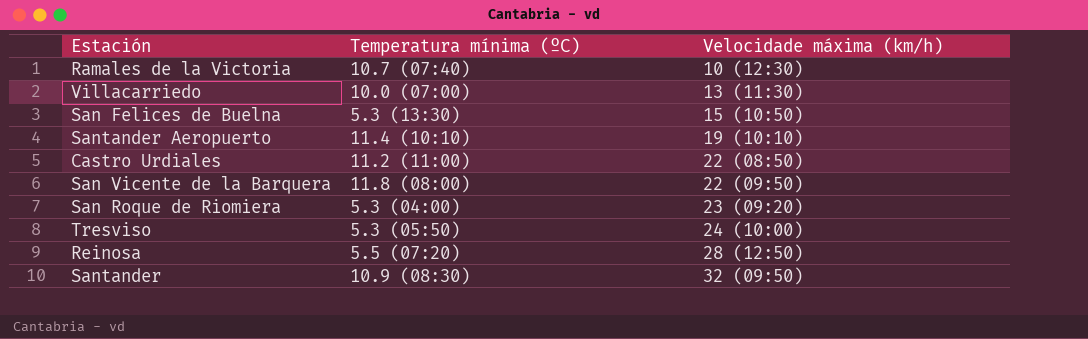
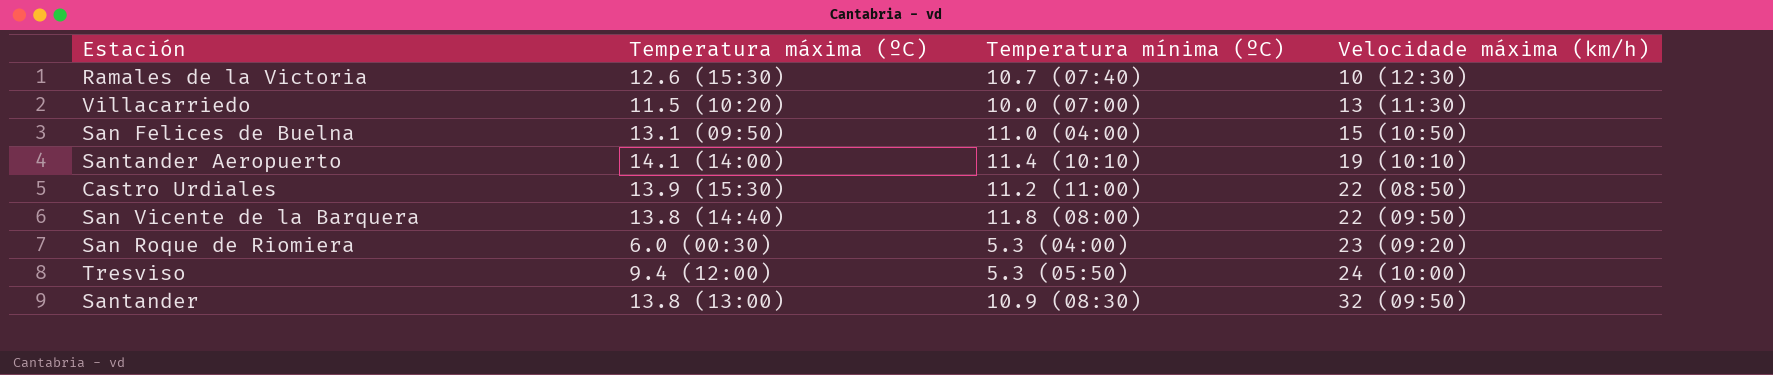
column Temperatura máxima (ºC) | position: none -> 2
row Reinosa: 5.5 (07:20) | 28 (12:50) -> none
San Felices de Buelna | Temperatura mínima (ºC): 5.3 (13:30) -> 11.0 (04:00)

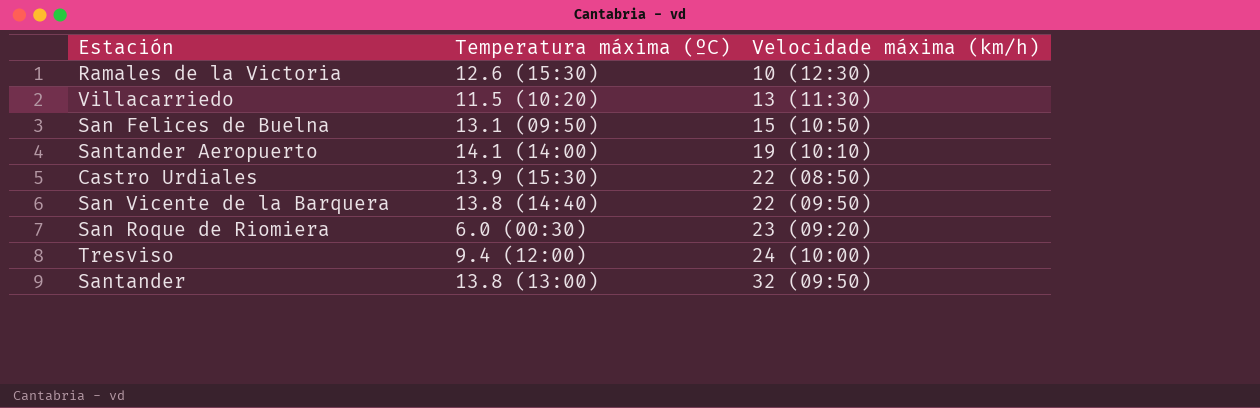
column Temperatura mínima (ºC) | position: 3 -> none

